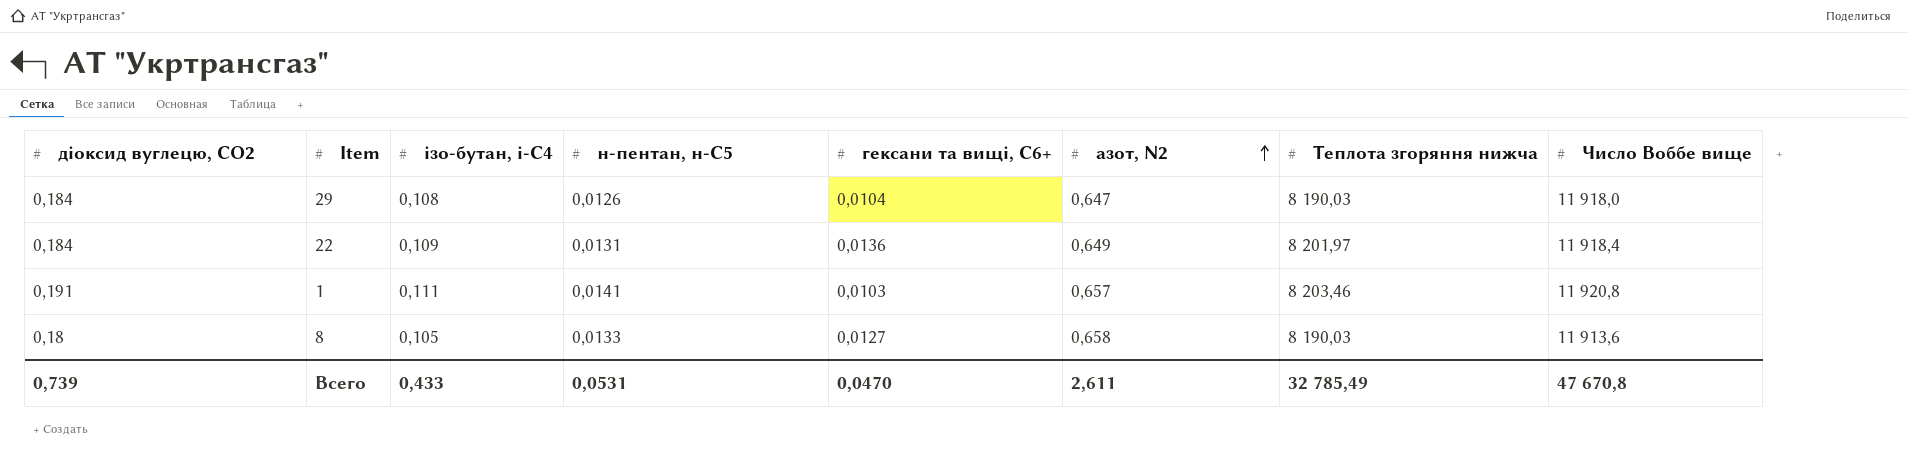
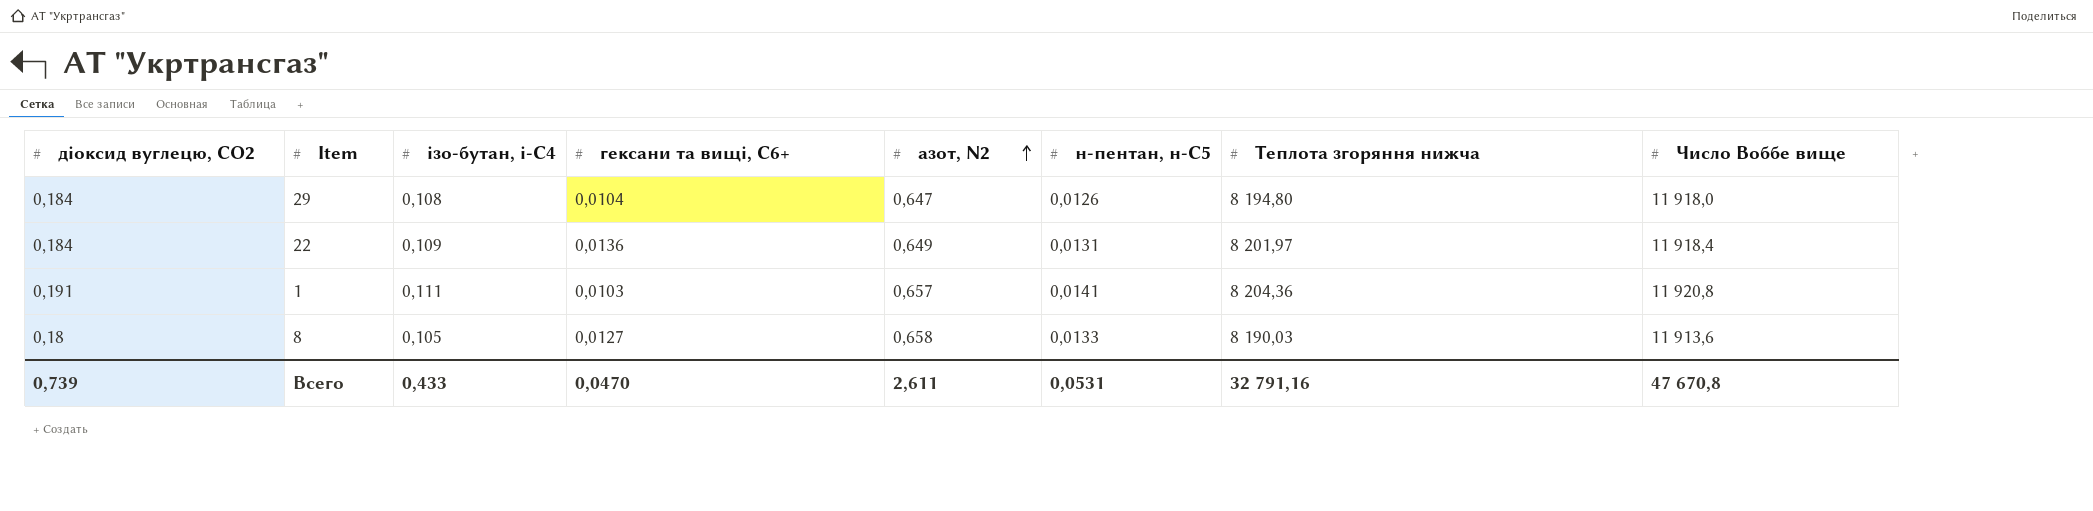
column н-пентан, н-С5 | position: 4 -> 6
29 | Теплота згоряння нижча: 8 190,03 -> 8 194,80
1 | Теплота згоряння нижча: 8 203,46 -> 8 204,36
Всего | Теплота згоряння нижча: 32 785,49 -> 32 791,16

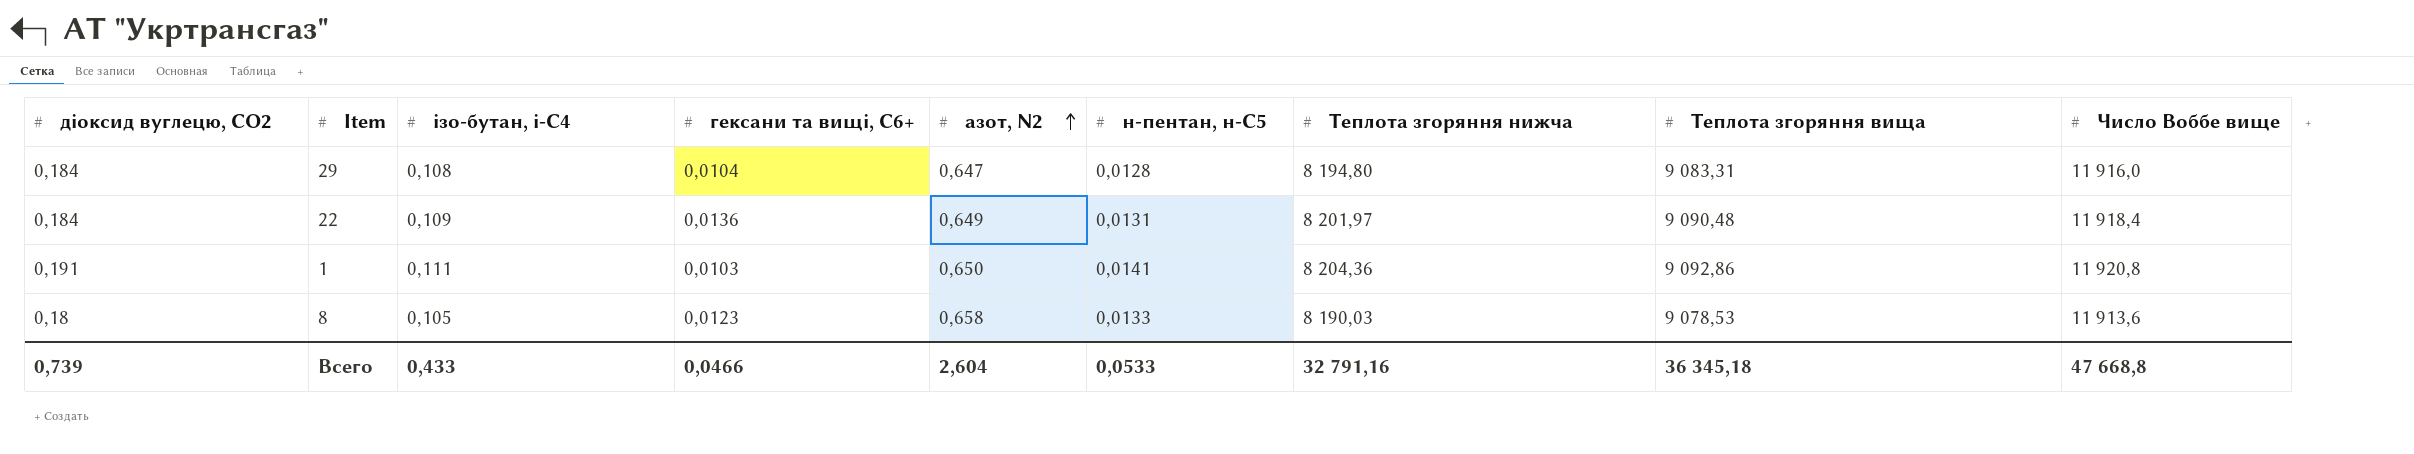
column Теплота згоряння вища | position: none -> 8
29 | н-пентан, н-С5: 0,0126 -> 0,0128
29 | Число Воббе вище: 11 918,0 -> 11 916,0
1 | азот, N2: 0,657 -> 0,650
8 | гексани та вищі, С6+: 0,0127 -> 0,0123
Всего | гексани та вищі, С6+: 0,0470 -> 0,0466
Всего | азот, N2: 2,611 -> 2,604
Всего | н-пентан, н-С5: 0,0531 -> 0,0533
Всего | Число Воббе вище: 47 670,8 -> 47 668,8

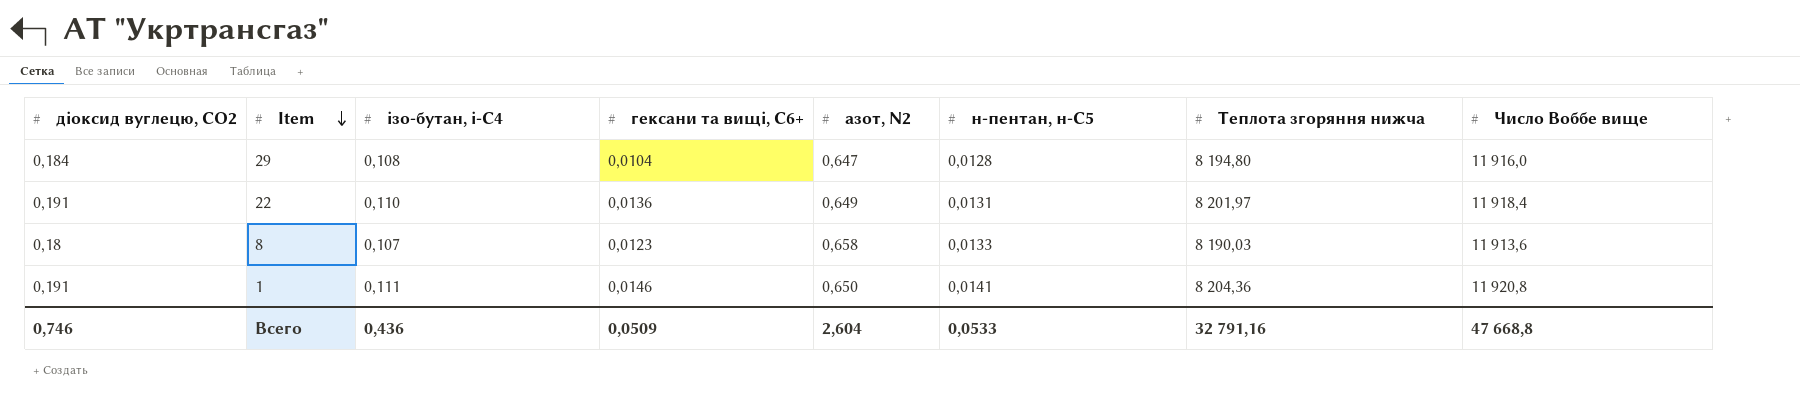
row order: азот, N2 ascending -> Item descending
column Теплота згоряння вища | position: 8 -> none
22 | діоксид вуглецю, CО2: 0,184 -> 0,191
22 | ізо-бутан, і-С4: 0,109 -> 0,110
8 | ізо-бутан, і-С4: 0,105 -> 0,107
1 | гексани та вищі, С6+: 0,0103 -> 0,0146
Всего | діоксид вуглецю, CО2: 0,739 -> 0,746
Всего | ізо-бутан, і-С4: 0,433 -> 0,436
Всего | гексани та вищі, С6+: 0,0466 -> 0,0509

